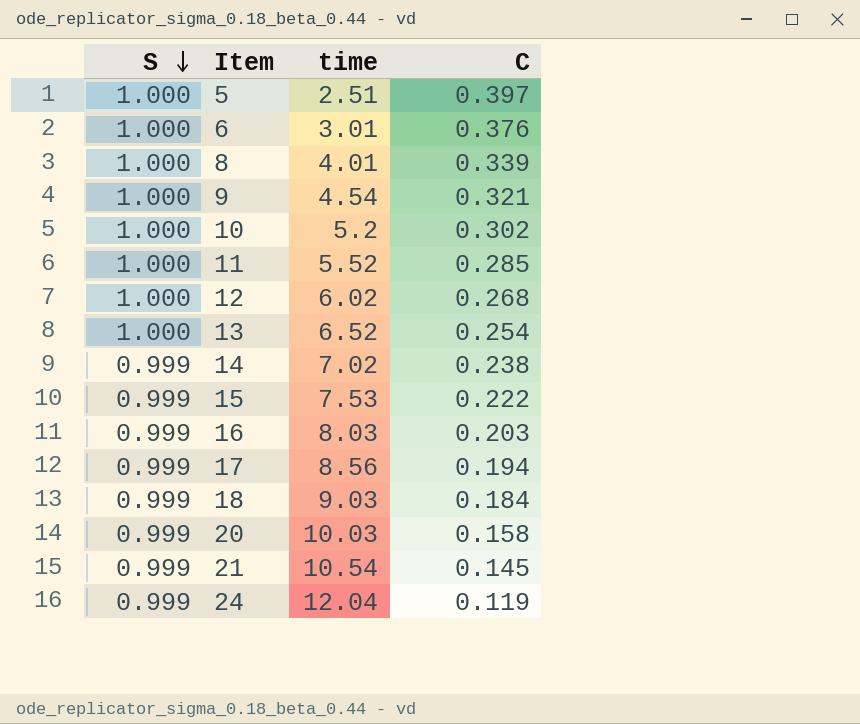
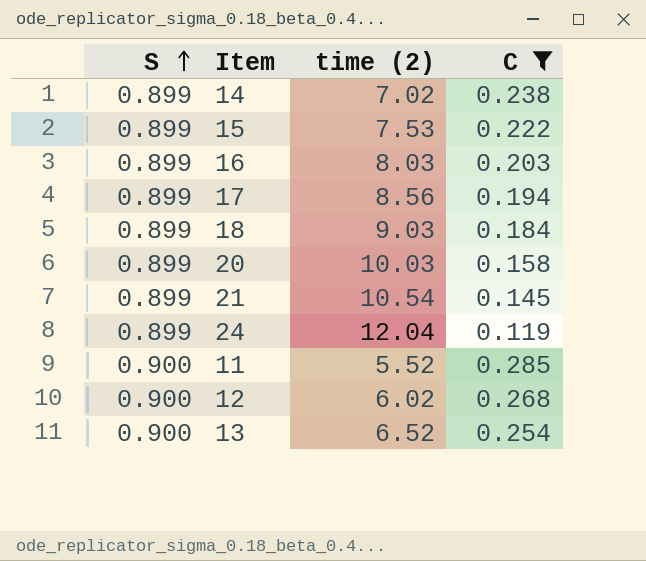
filter: none -> C <= 0.285
row order: S descending -> S ascending
column name: time -> time (2)
14 | S: 0.999 -> 0.899
15 | S: 0.999 -> 0.899
16 | S: 0.999 -> 0.899
17 | S: 0.999 -> 0.899
18 | S: 0.999 -> 0.899
20 | S: 0.999 -> 0.899
21 | S: 0.999 -> 0.899
24 | S: 0.999 -> 0.899
11 | S: 1.000 -> 0.900
12 | S: 1.000 -> 0.900
13 | S: 1.000 -> 0.900

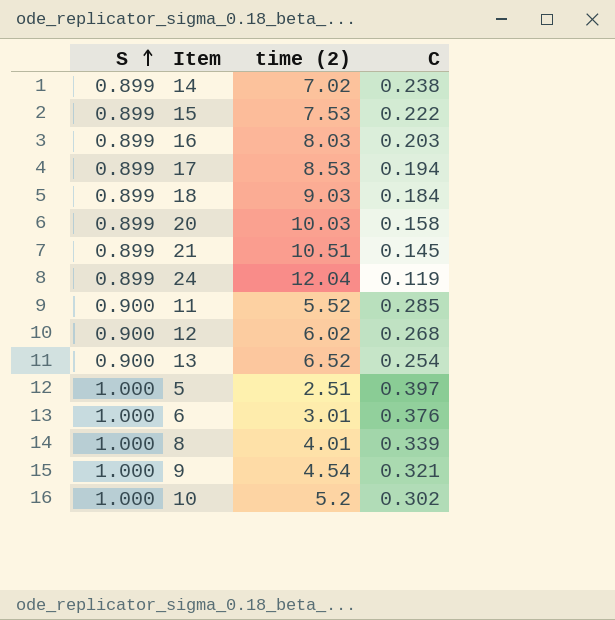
filter: C <= 0.285 -> none
17 | time (2): 8.56 -> 8.53
21 | time (2): 10.54 -> 10.51

